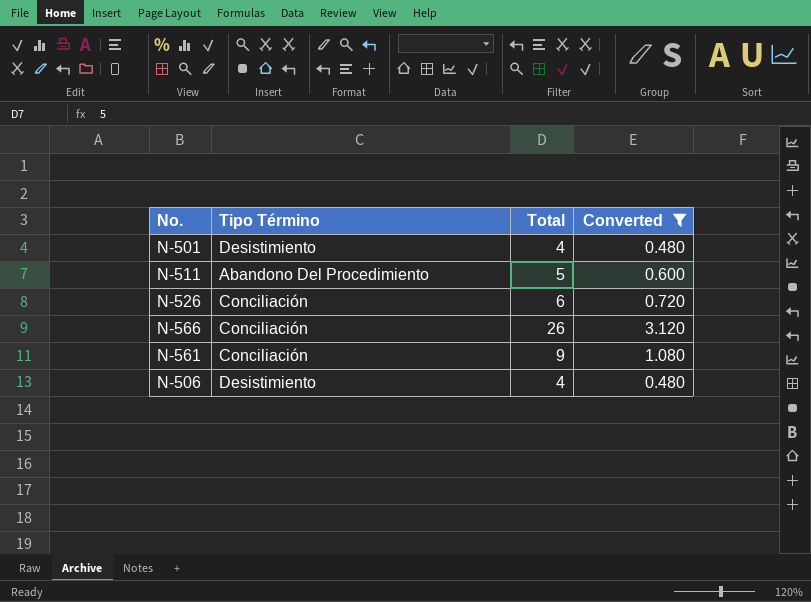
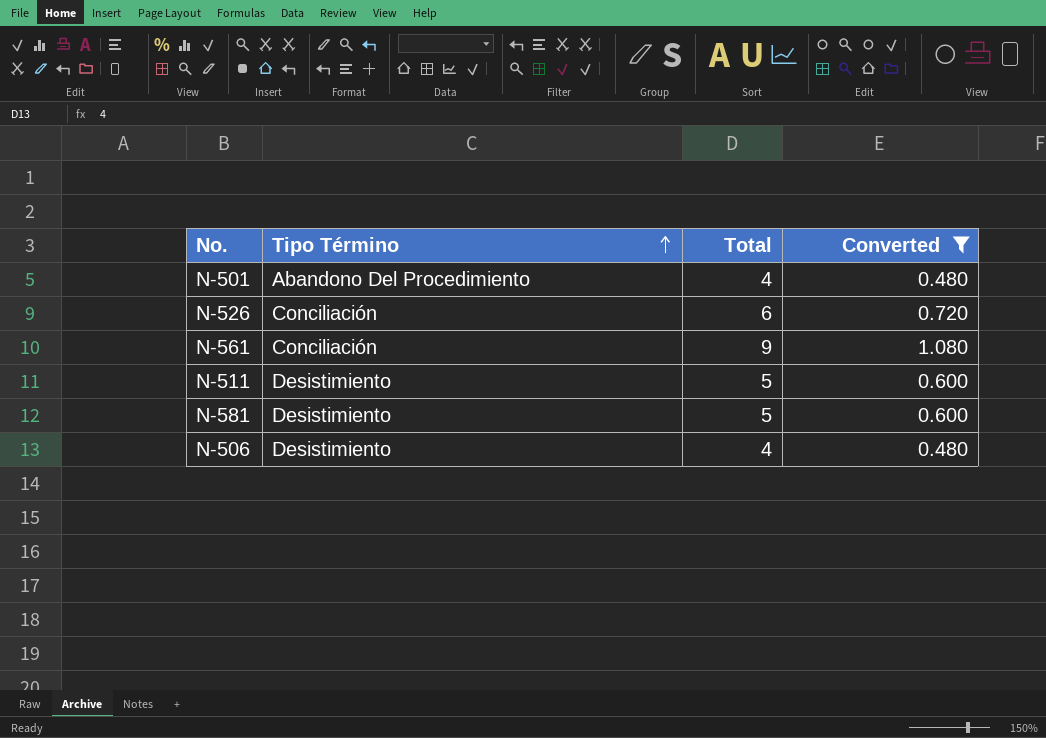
row order: none -> Tipo Término ascending
row N-566: Conciliación | 26 | 3.120 -> none
N-501 | Tipo Término: Desistimiento -> Abandono Del Procedimiento
N-511 | Tipo Término: Abandono Del Procedimiento -> Desistimiento
row N-581: none -> Desistimiento | 5 | 0.600

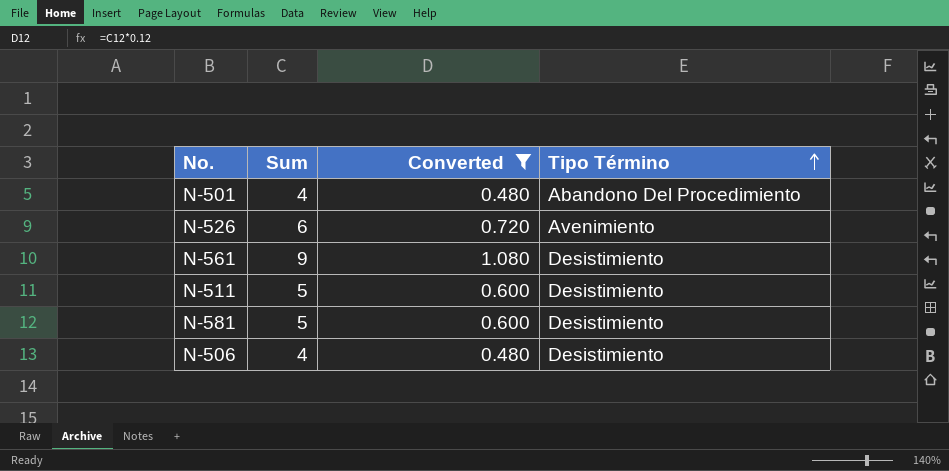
column name: Total -> Sum
column Tipo Término | position: 2 -> 4
N-526 | Tipo Término: Conciliación -> Avenimiento
N-561 | Tipo Término: Conciliación -> Desistimiento

